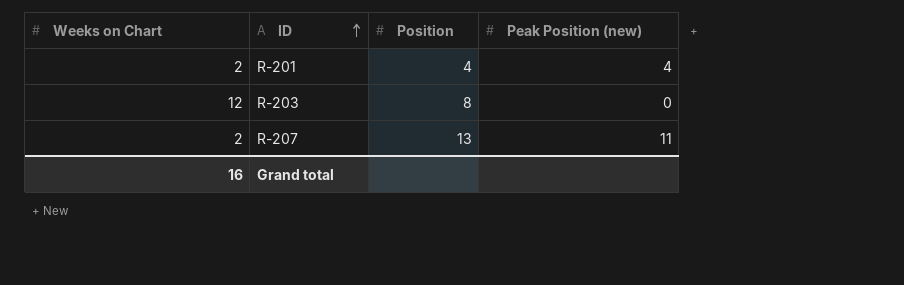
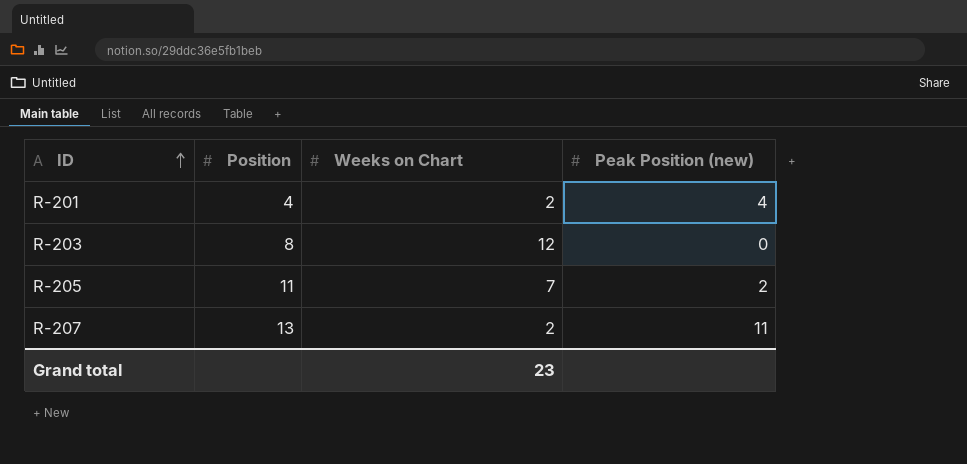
column Weeks on Chart | position: 1 -> 3
row R-205: none -> 11 | 7 | 2
Grand total | Weeks on Chart: 16 -> 23

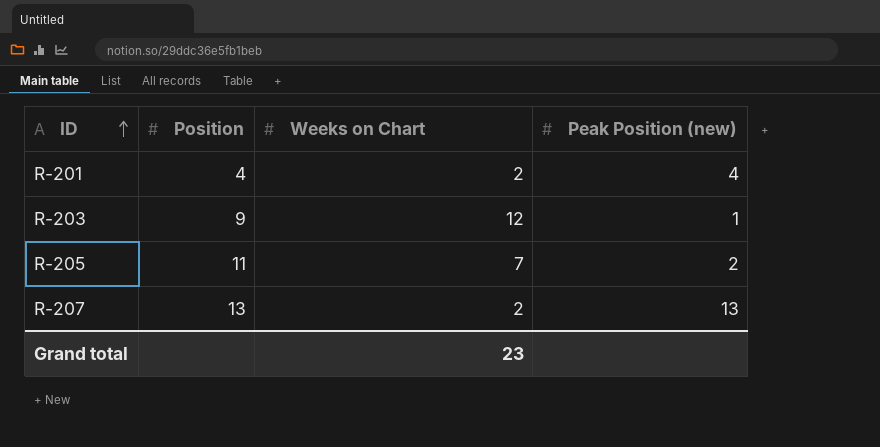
R-203 | Position: 8 -> 9
R-203 | Peak Position (new): 0 -> 1
R-207 | Peak Position (new): 11 -> 13

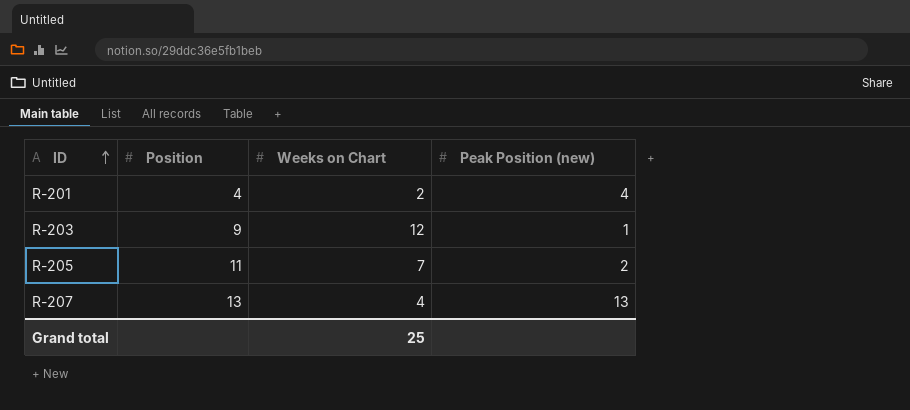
R-207 | Weeks on Chart: 2 -> 4
Grand total | Weeks on Chart: 23 -> 25

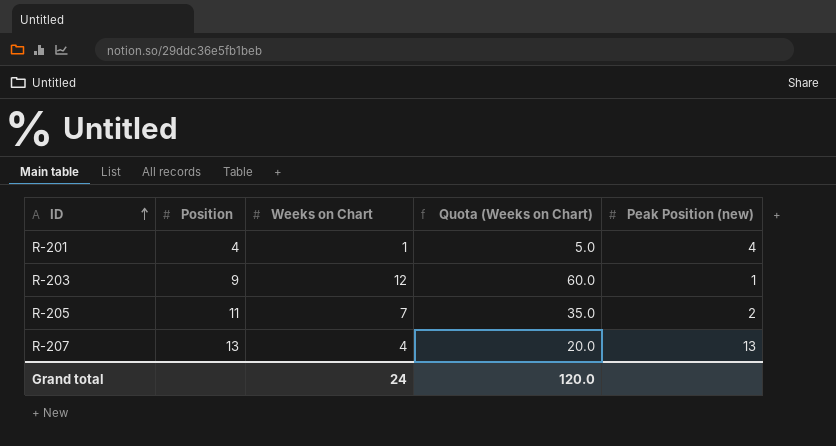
column Quota (Weeks on Chart) | formula: none -> [Weeks on Chart] * 5
R-201 | Weeks on Chart: 2 -> 1
Grand total | Weeks on Chart: 25 -> 24

